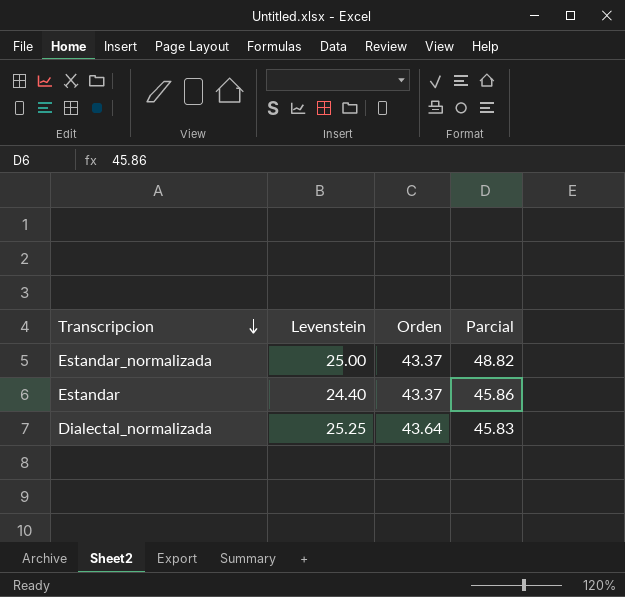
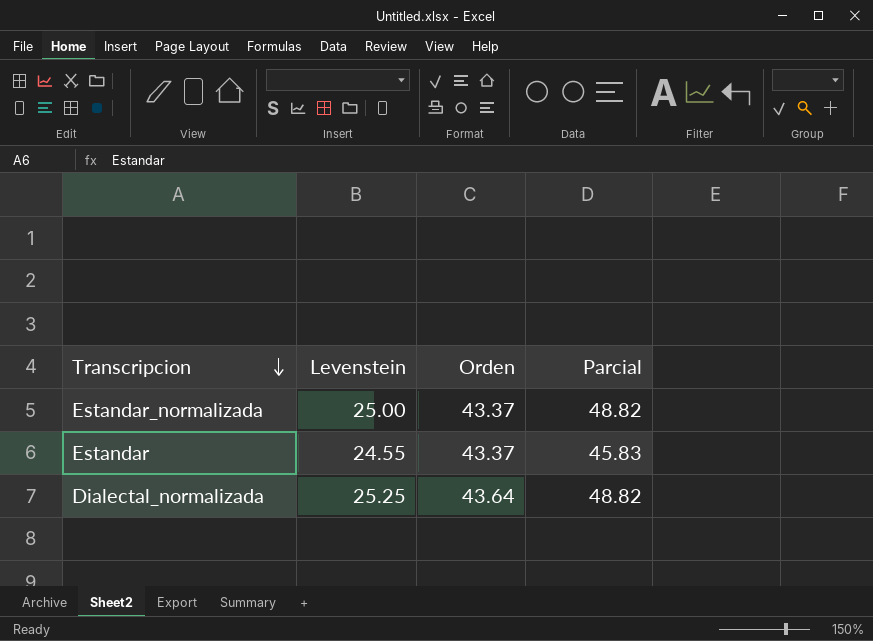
Estandar | Levenstein: 24.40 -> 24.55
Estandar | Parcial: 45.86 -> 45.83
Dialectal_normalizada | Parcial: 45.83 -> 48.82

